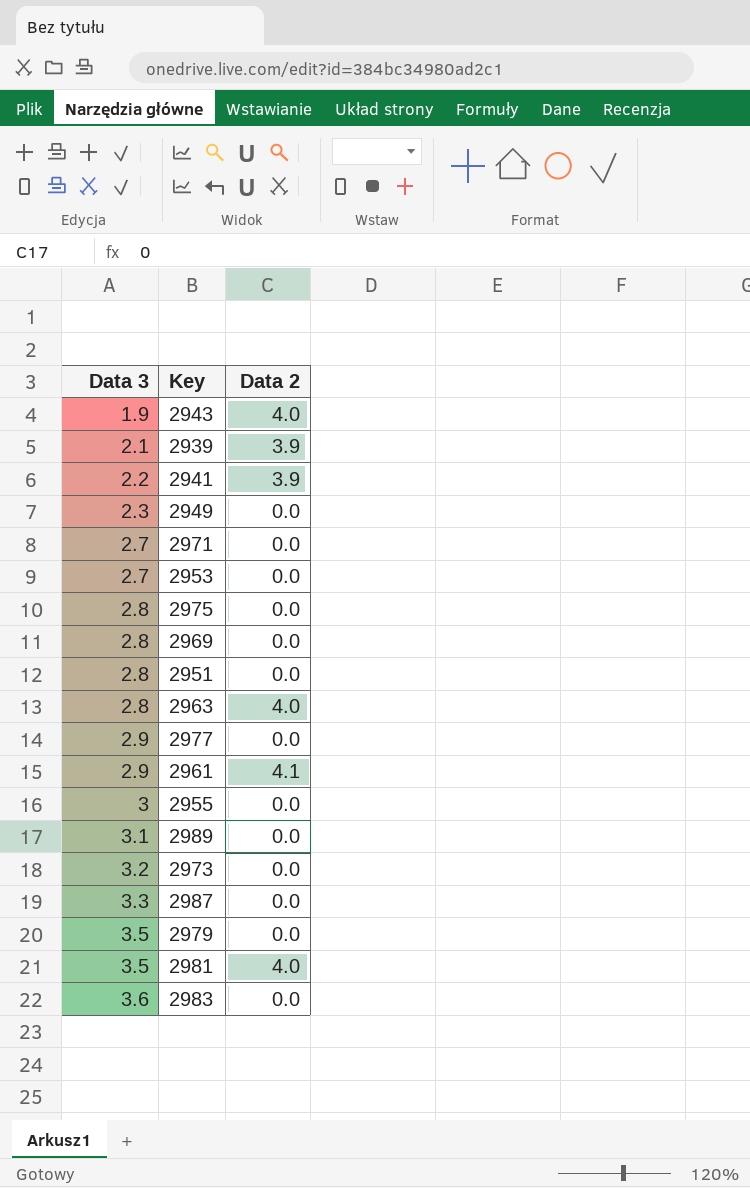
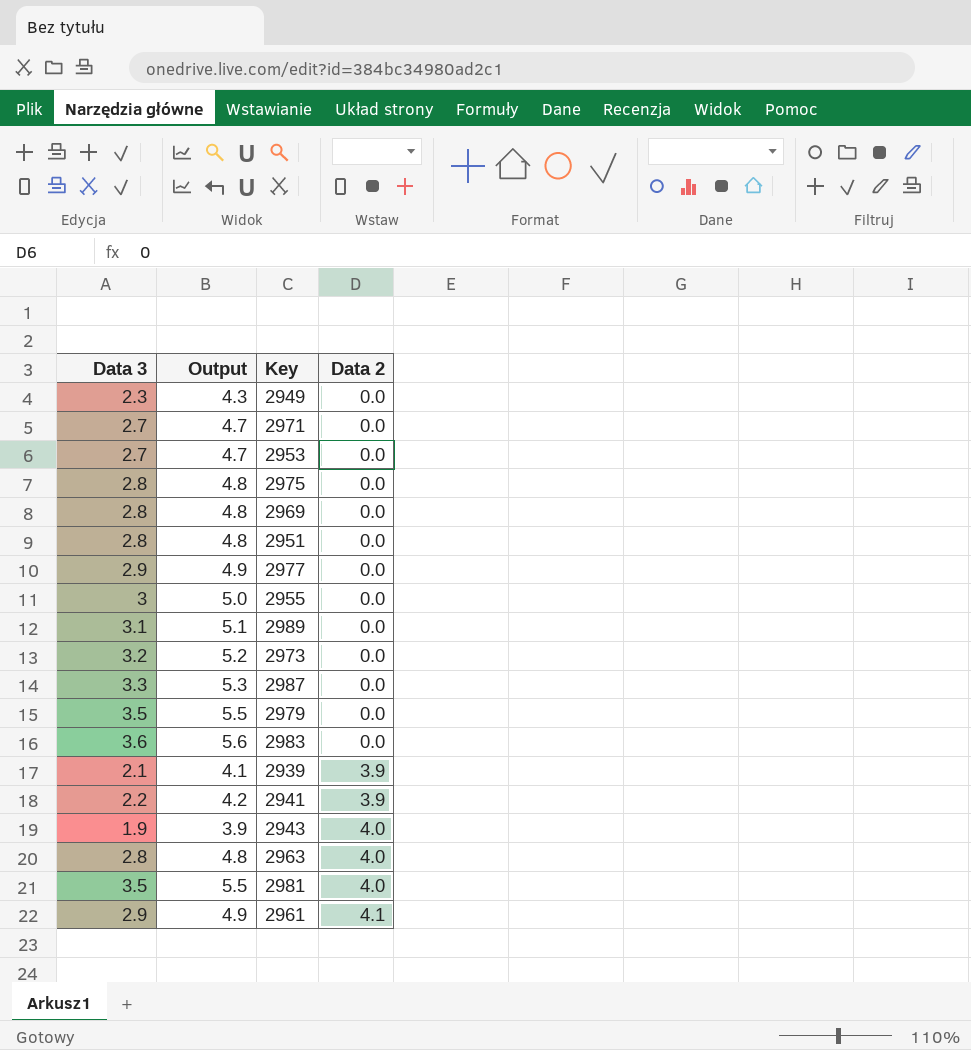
row order: Data 3 ascending -> Data 2 ascending
column Output | formula: none -> [Data 3] + 2

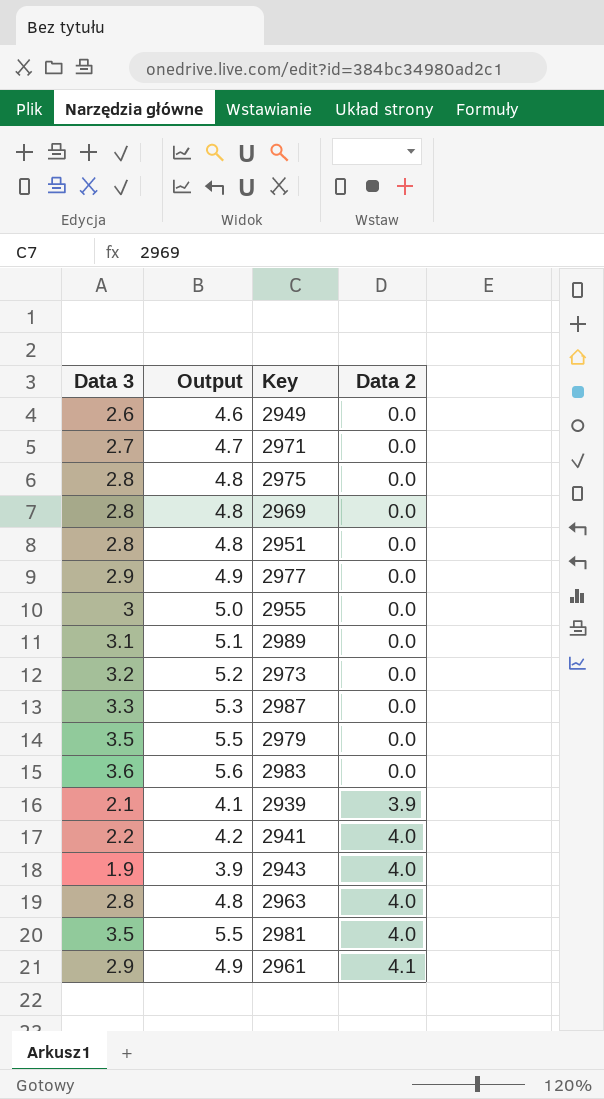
row 2953: 2.7 | 4.7 | 0.0 -> none
2949 | Data 3: 2.3 -> 2.6
2949 | Output: 4.3 -> 4.6
2941 | Data 2: 3.9 -> 4.0

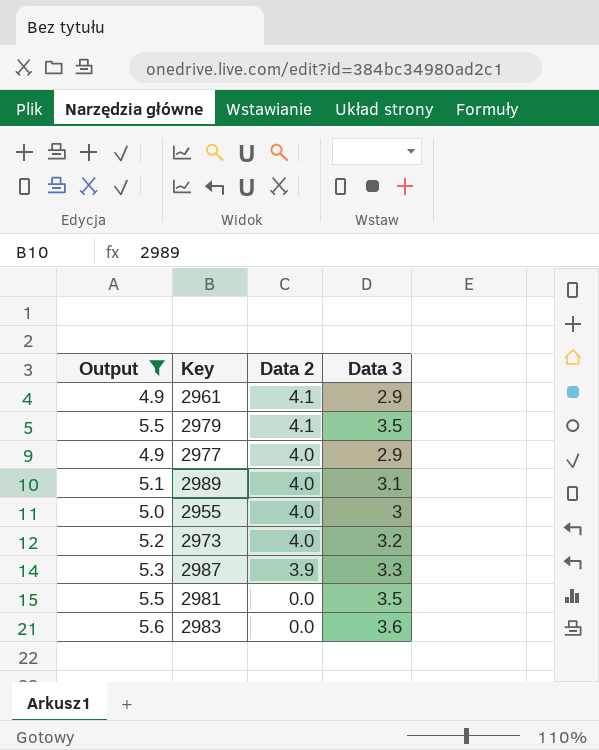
filter: none -> Output >= 4.9
row order: Data 2 ascending -> Data 2 descending
column Data 3 | position: 1 -> 4
2979 | Data 2: 0.0 -> 4.1
2977 | Data 2: 0.0 -> 4.0
2989 | Data 2: 0.0 -> 4.0
2955 | Data 2: 0.0 -> 4.0
2973 | Data 2: 0.0 -> 4.0
2987 | Data 2: 0.0 -> 3.9
2981 | Data 2: 4.0 -> 0.0

